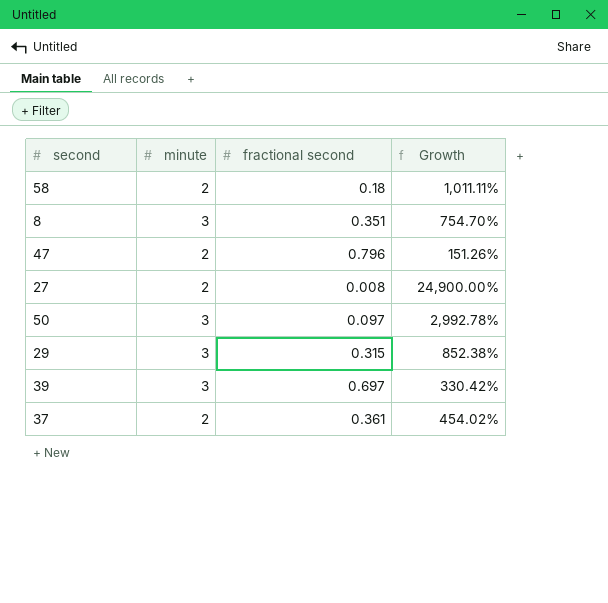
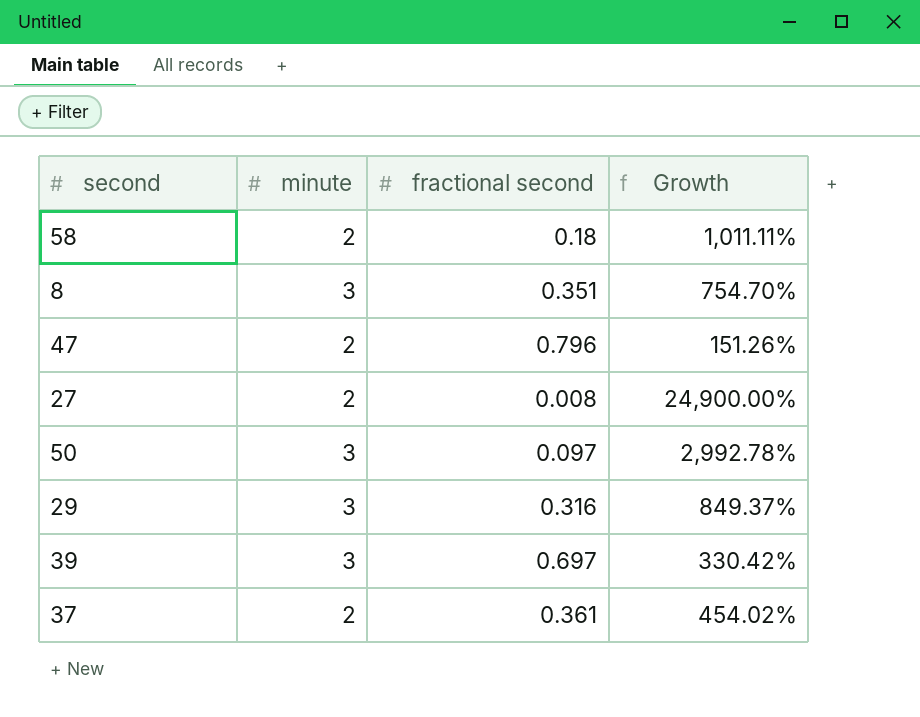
29 | fractional second: 0.315 -> 0.316
29 | Growth: 852.38% -> 849.37%

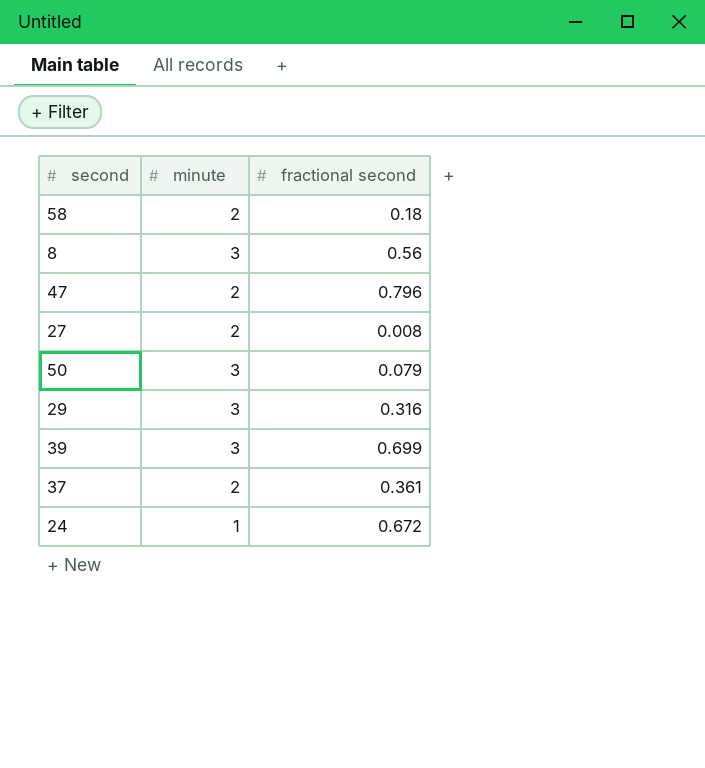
column Growth | formula: ([minute] - [fractional second]) / [fractional second] -> none
8 | fractional second: 0.351 -> 0.56
50 | fractional second: 0.097 -> 0.079
39 | fractional second: 0.697 -> 0.699
row 24: none -> 1 | 0.672

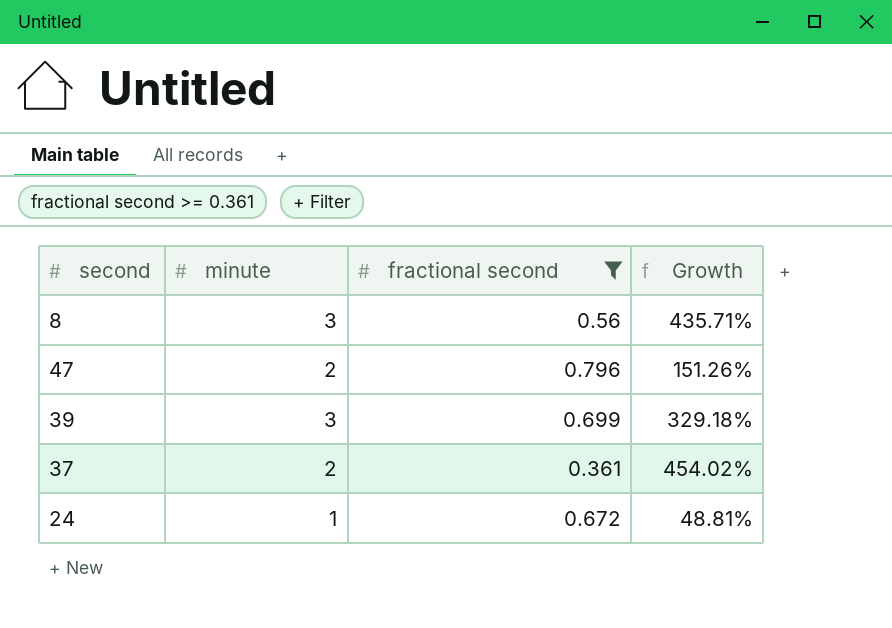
filter: none -> fractional second >= 0.361
column Growth | formula: none -> ([minute] - [fractional second]) / [fractional second]

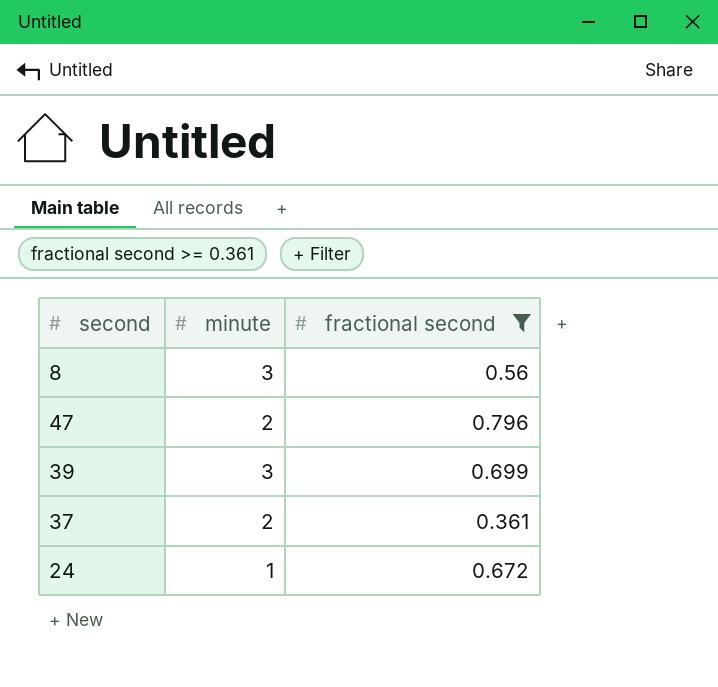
column Growth | formula: ([minute] - [fractional second]) / [fractional second] -> none

